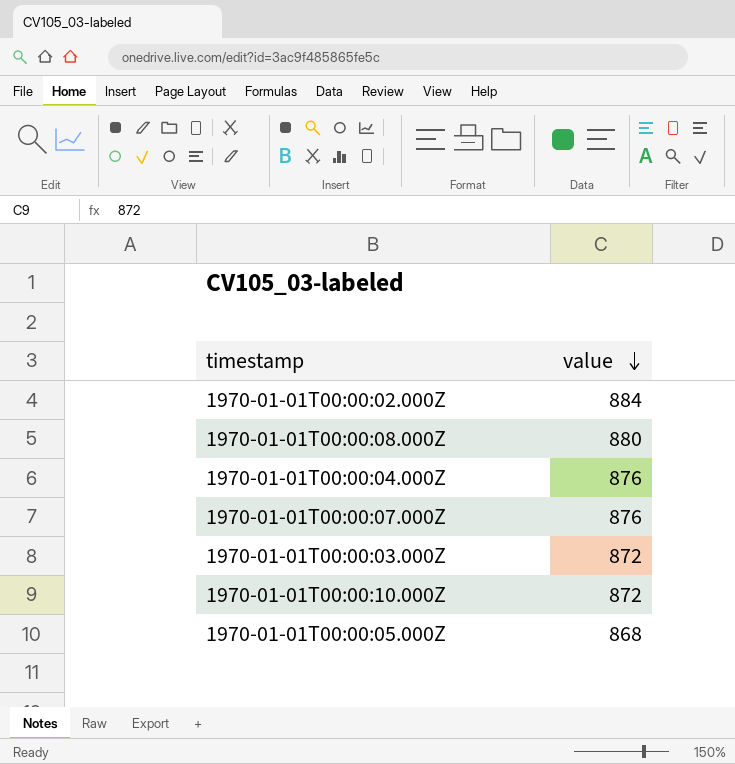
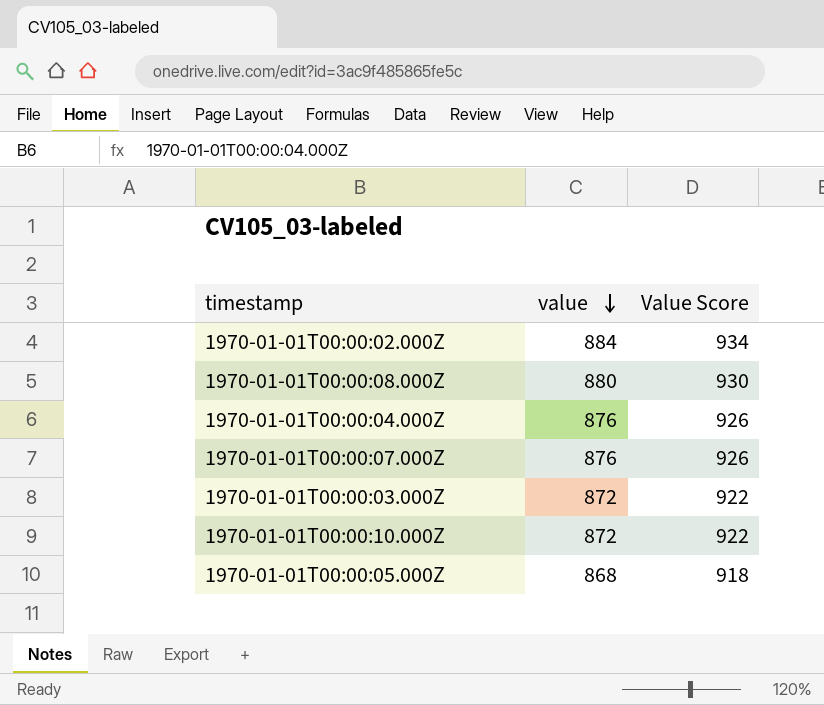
column Value Score | formula: none -> [value] + 50

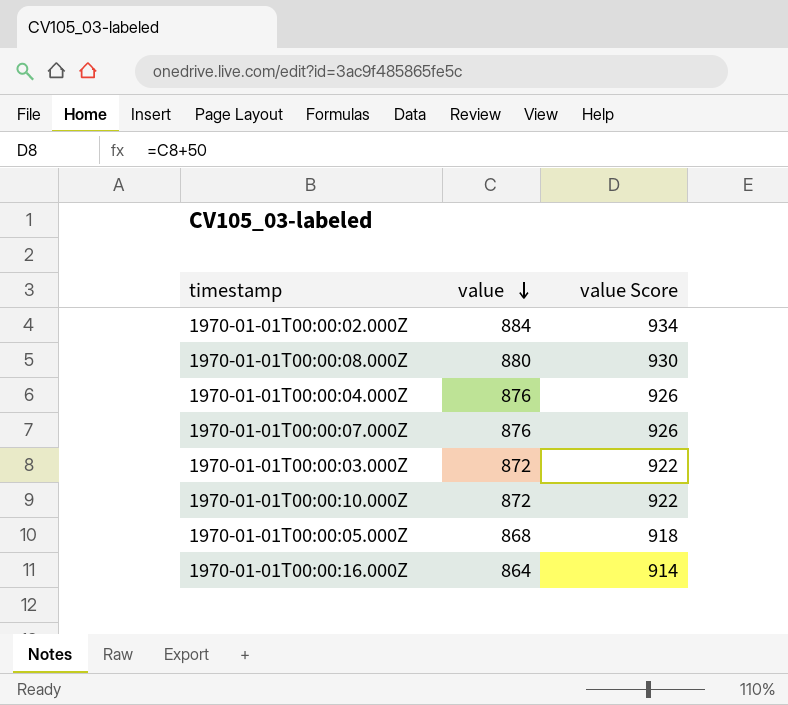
column name: Value Score -> value Score
row 1970-01-01T00:00:16.000Z: none -> 864 | 914

